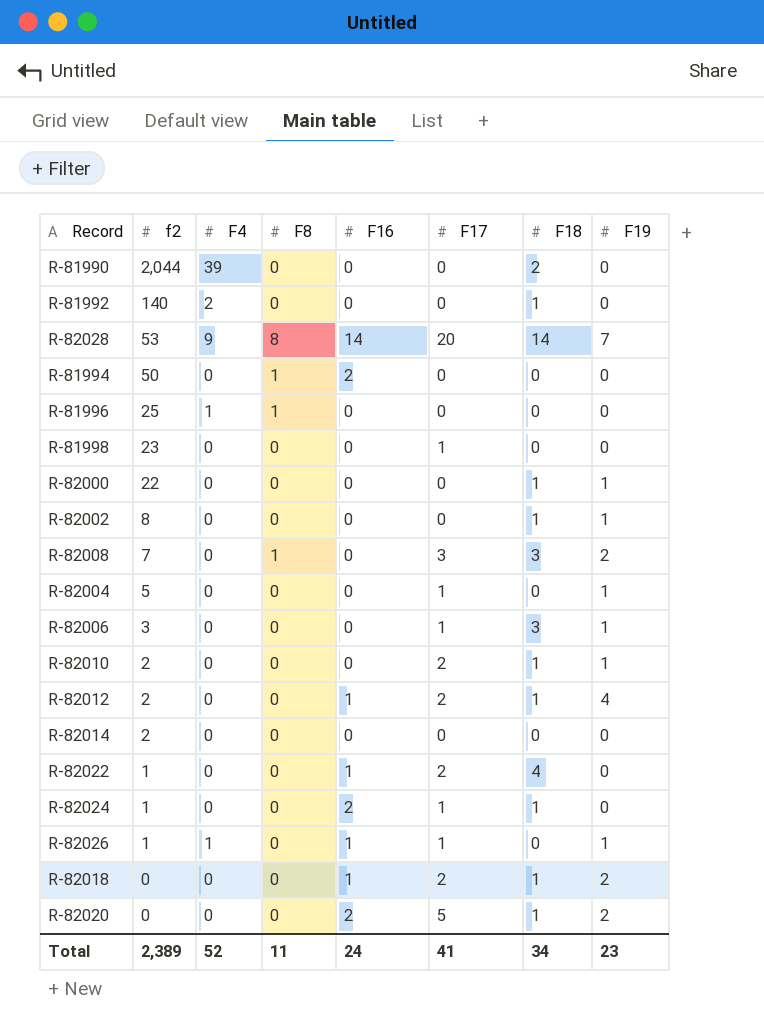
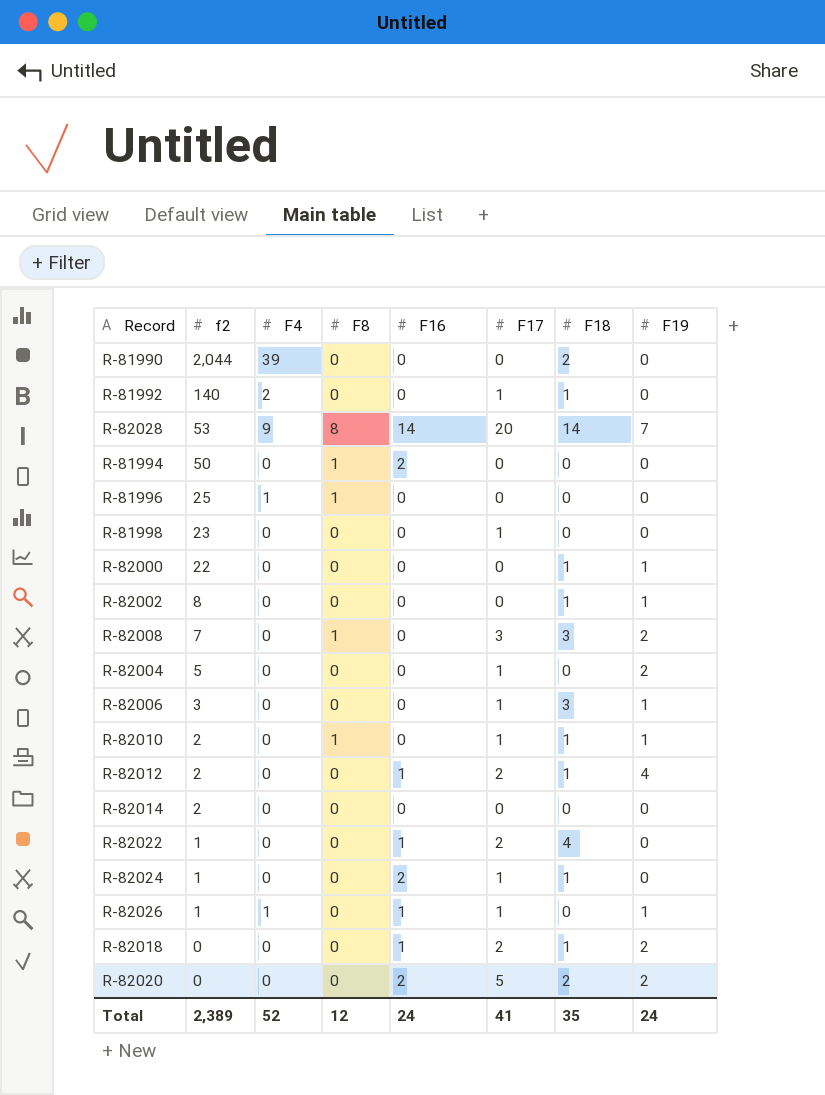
R-81992 | F17: 0 -> 1
R-82004 | F19: 1 -> 2
R-82010 | F8: 0 -> 1
R-82010 | F17: 2 -> 1
R-82020 | F18: 1 -> 2
Total | F8: 11 -> 12
Total | F18: 34 -> 35
Total | F19: 23 -> 24

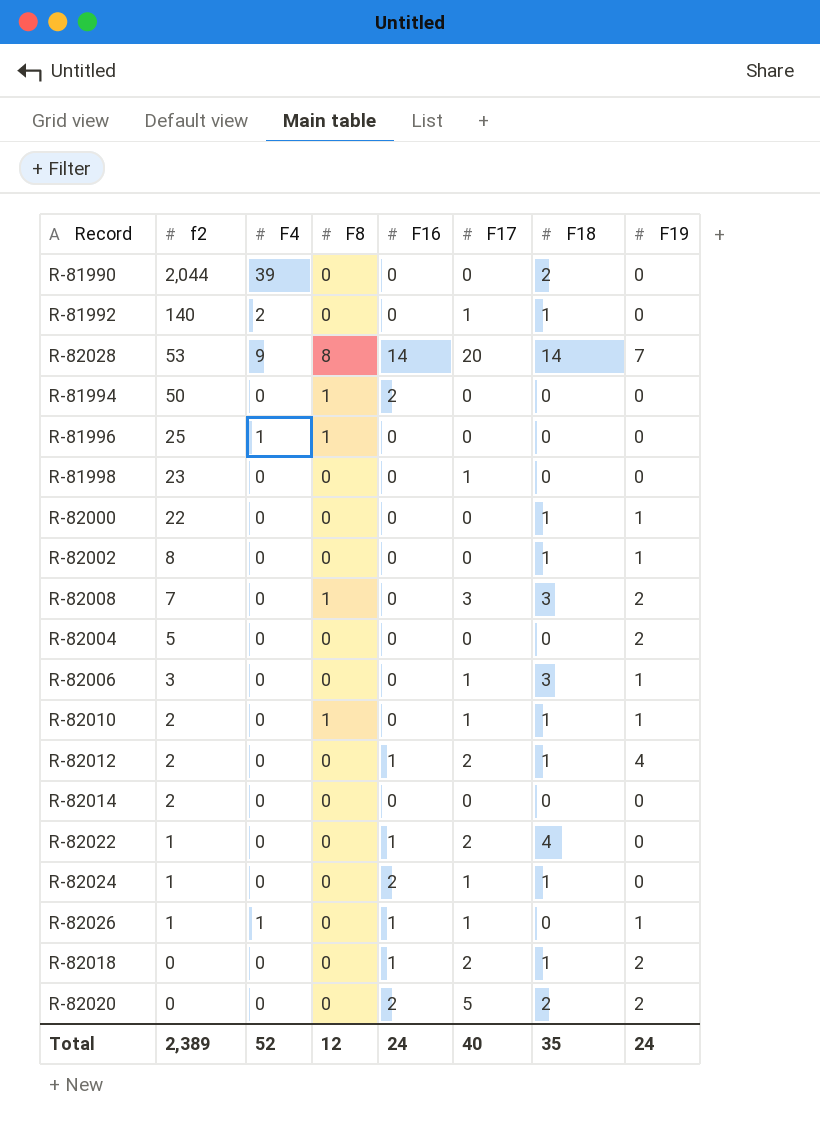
R-82004 | F17: 1 -> 0
Total | F17: 41 -> 40

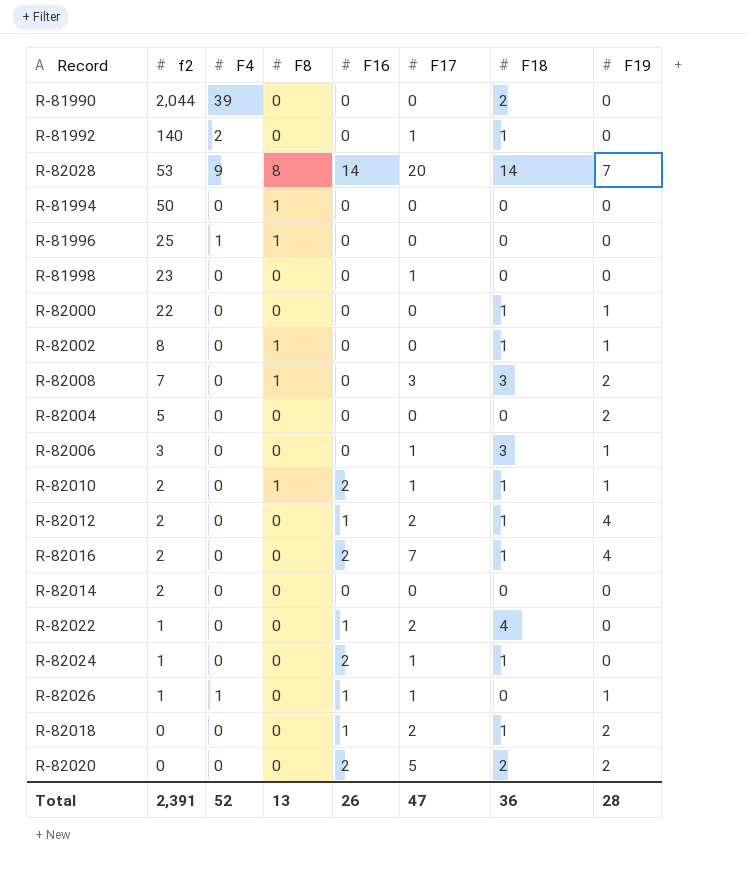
R-81994 | F16: 2 -> 0
R-82002 | F8: 0 -> 1
R-82010 | F16: 0 -> 2
row R-82016: none -> 2 | 0 | 0 | 2 | 7 | 1 | 4
Total | f2: 2,389 -> 2,391
Total | F8: 12 -> 13
Total | F16: 24 -> 26
Total | F17: 40 -> 47
Total | F18: 35 -> 36
Total | F19: 24 -> 28

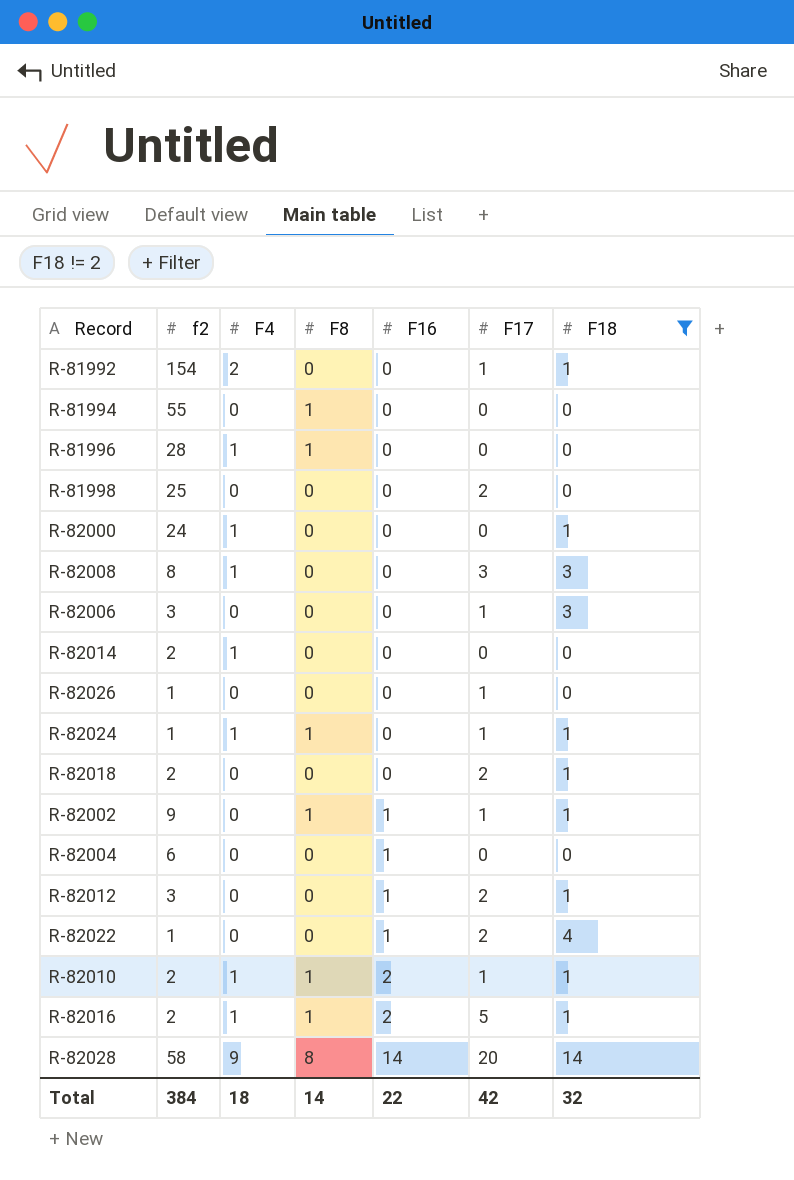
filter: none -> F18 != 2
row order: f2 descending -> F16 ascending
column F19 | position: 8 -> none
R-81992 | f2: 140 -> 154
R-81994 | f2: 50 -> 55
R-81996 | f2: 25 -> 28
R-81998 | f2: 23 -> 25
R-81998 | F17: 1 -> 2
R-82000 | f2: 22 -> 24
R-82000 | F4: 0 -> 1
R-82008 | f2: 7 -> 8
R-82008 | F4: 0 -> 1
R-82008 | F8: 1 -> 0
R-82014 | F4: 0 -> 1
R-82026 | F4: 1 -> 0
R-82026 | F16: 1 -> 0
R-82024 | F4: 0 -> 1
R-82024 | F8: 0 -> 1
R-82024 | F16: 2 -> 0
R-82018 | f2: 0 -> 2
R-82018 | F16: 1 -> 0
R-82002 | f2: 8 -> 9
R-82002 | F16: 0 -> 1
R-82002 | F17: 0 -> 1
R-82004 | f2: 5 -> 6
R-82004 | F16: 0 -> 1
R-82012 | f2: 2 -> 3
R-82010 | F4: 0 -> 1
R-82016 | F4: 0 -> 1
R-82016 | F8: 0 -> 1
R-82016 | F17: 7 -> 5
R-82028 | f2: 53 -> 58
Total | f2: 2,391 -> 384
Total | F4: 52 -> 18
Total | F8: 13 -> 14
Total | F16: 26 -> 22
Total | F17: 47 -> 42
Total | F18: 36 -> 32

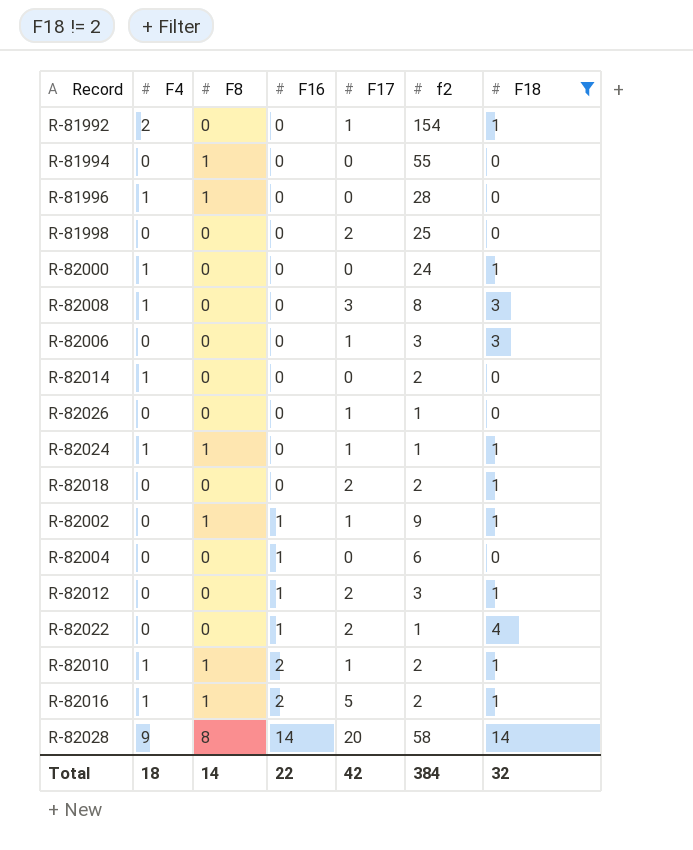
column f2 | position: 2 -> 6

